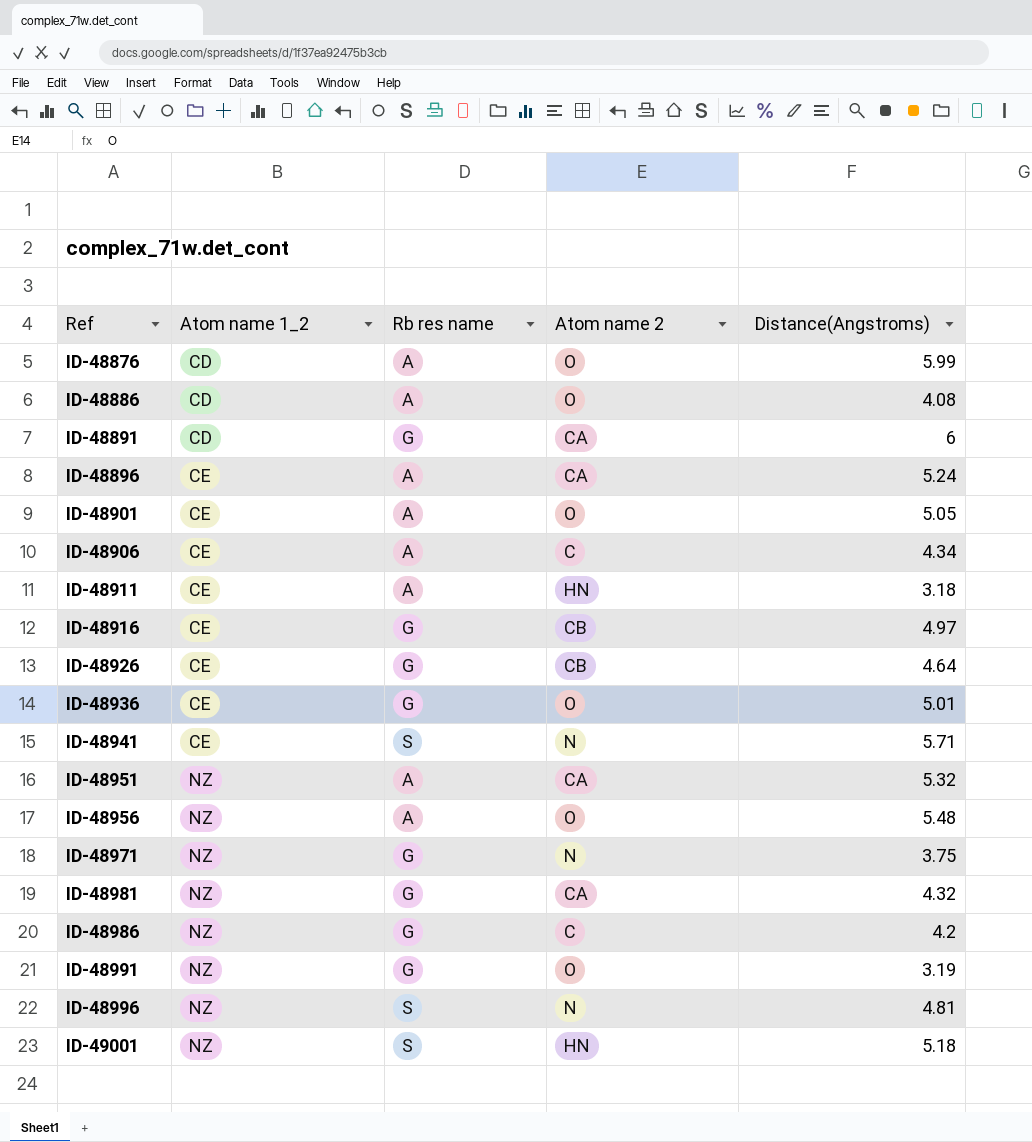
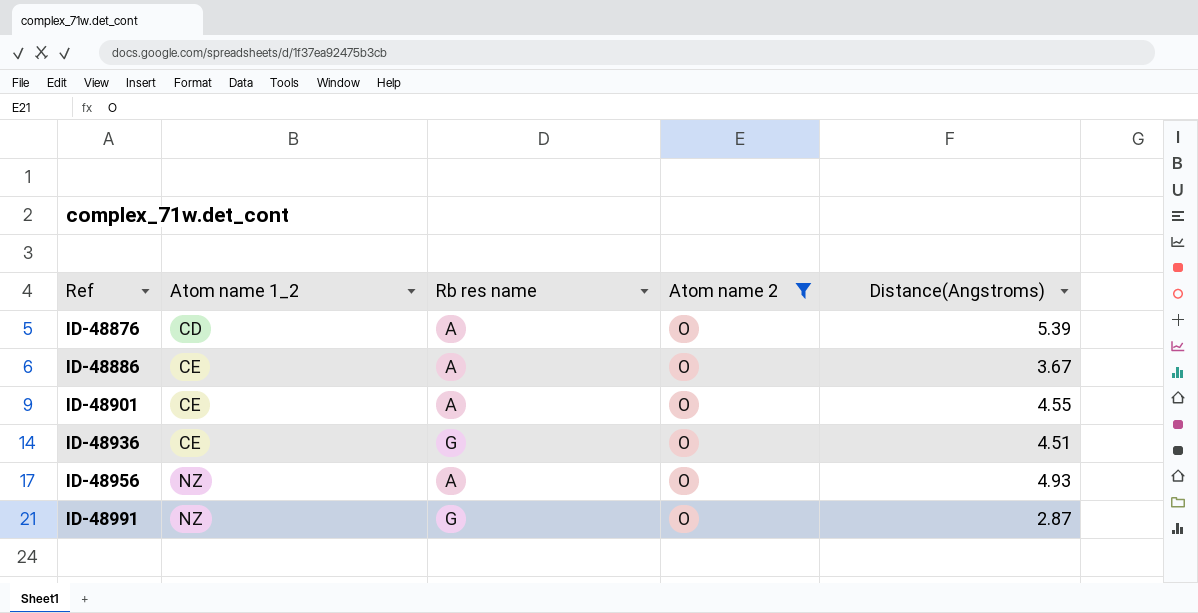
filter: none -> Atom name 2 = O
ID-48876 | Distance(Angstroms): 5.99 -> 5.39
ID-48886 | Atom name 1_2: CD -> CE
ID-48886 | Distance(Angstroms): 4.08 -> 3.67
ID-48901 | Distance(Angstroms): 5.05 -> 4.55
ID-48936 | Distance(Angstroms): 5.01 -> 4.51
ID-48956 | Distance(Angstroms): 5.48 -> 4.93
ID-48991 | Distance(Angstroms): 3.19 -> 2.87

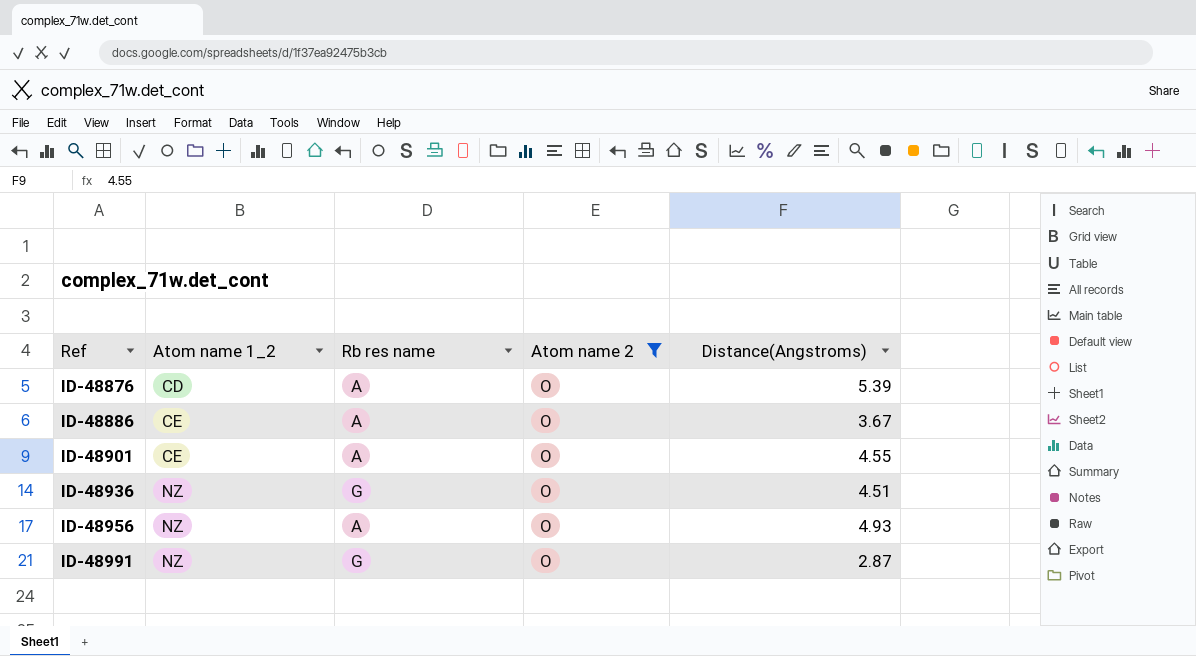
ID-48936 | Atom name 1_2: CE -> NZ

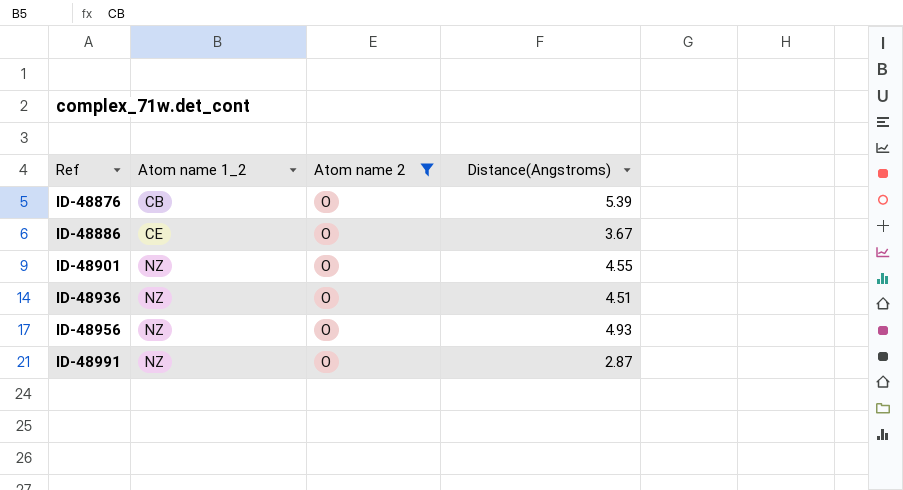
column Rb res name | position: 3 -> none
ID-48876 | Atom name 1_2: CD -> CB
ID-48901 | Atom name 1_2: CE -> NZ

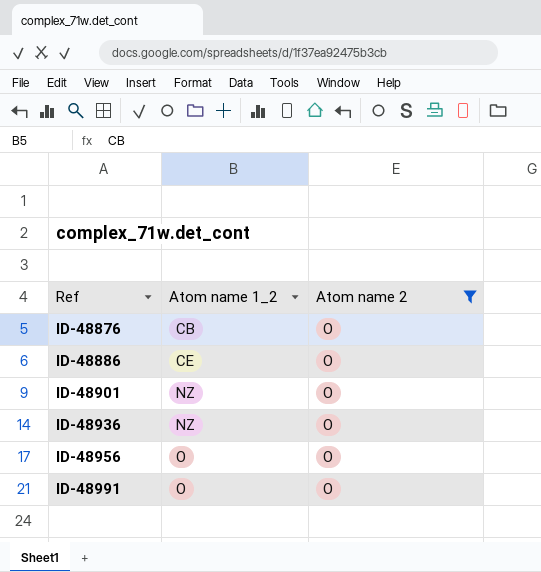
column Distance(Angstroms) | position: 4 -> none
ID-48956 | Atom name 1_2: NZ -> O
ID-48991 | Atom name 1_2: NZ -> O

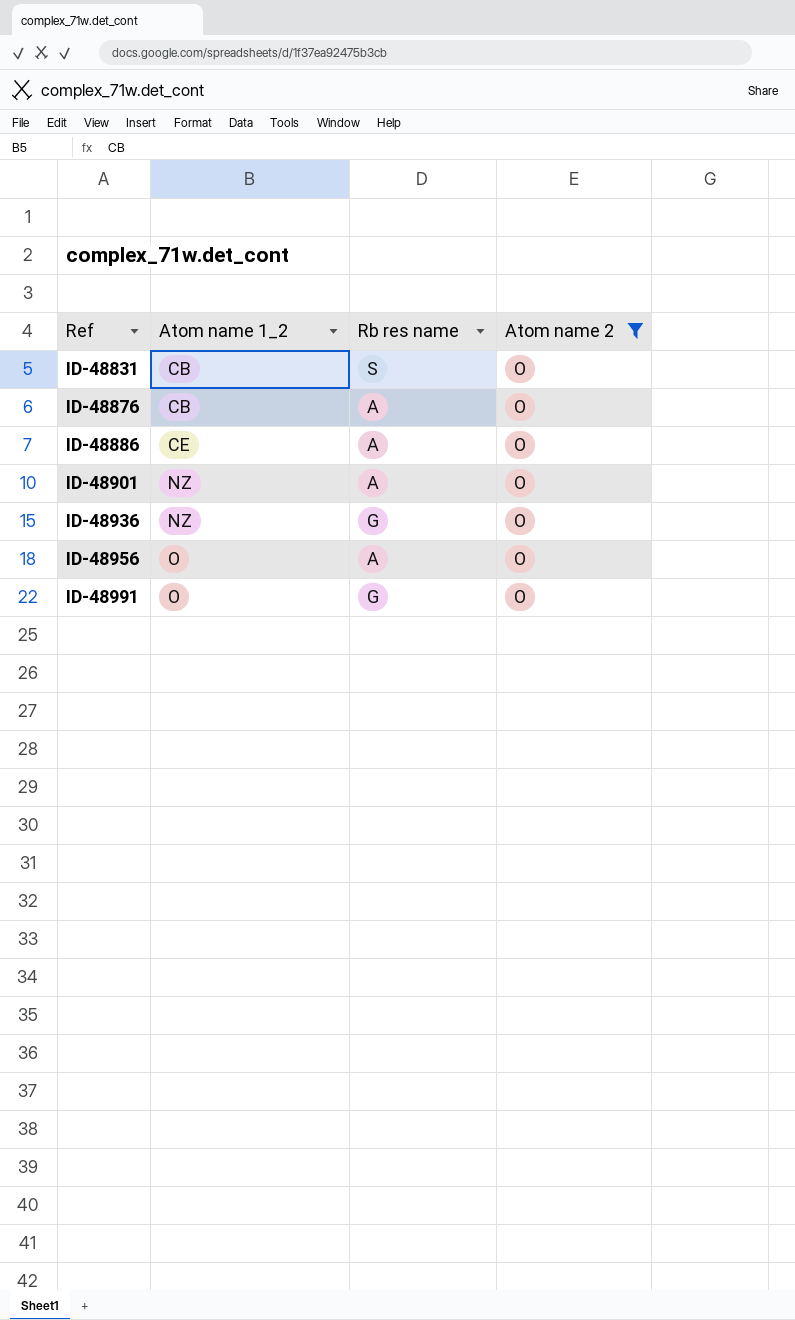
column Rb res name | position: none -> 3
row ID-48831: none -> CB | S | O

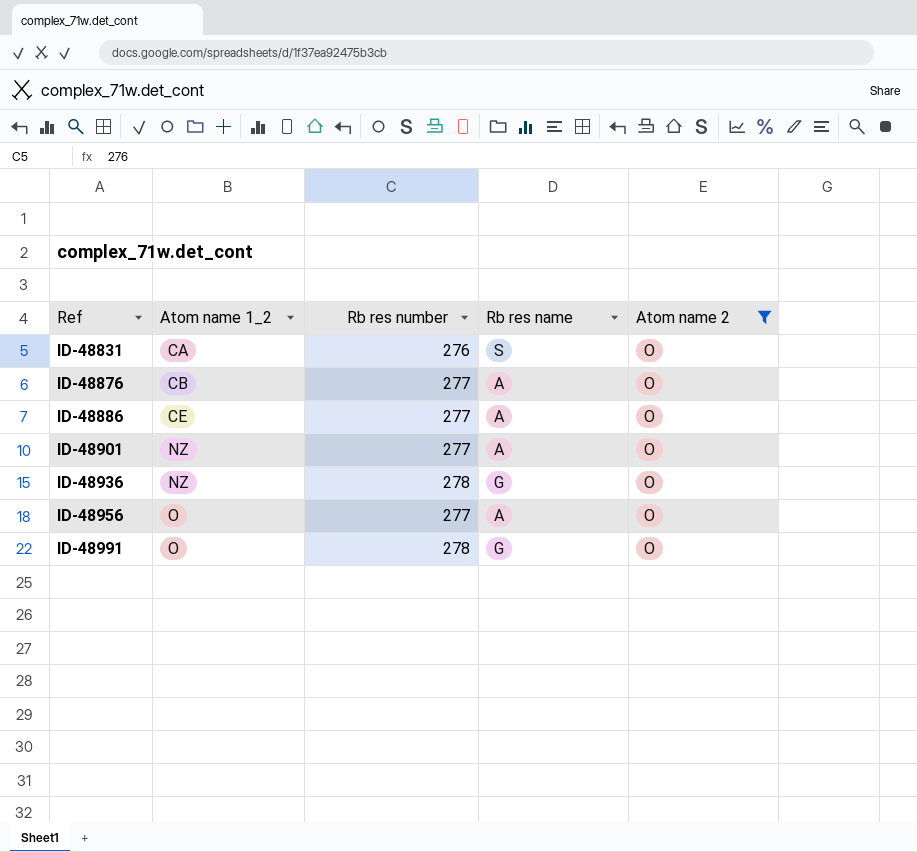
column Rb res number | position: none -> 3
ID-48831 | Atom name 1_2: CB -> CA

